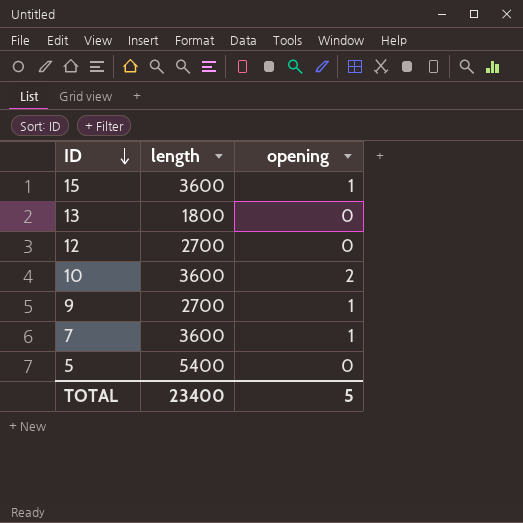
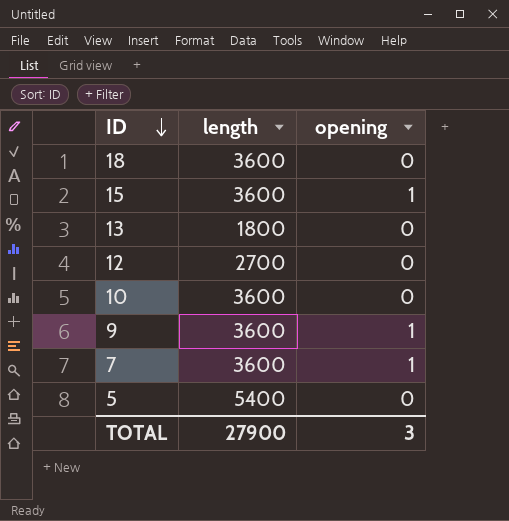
row 18: none -> 3600 | 0
10 | opening: 2 -> 0
9 | length: 2700 -> 3600
TOTAL | length: 23400 -> 27900
TOTAL | opening: 5 -> 3

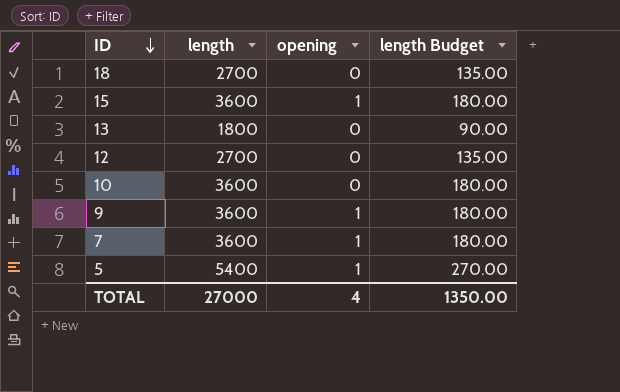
column length Budget | formula: none -> [length] * 0.05
18 | length: 3600 -> 2700
5 | opening: 0 -> 1
TOTAL | length: 27900 -> 27000
TOTAL | opening: 3 -> 4

